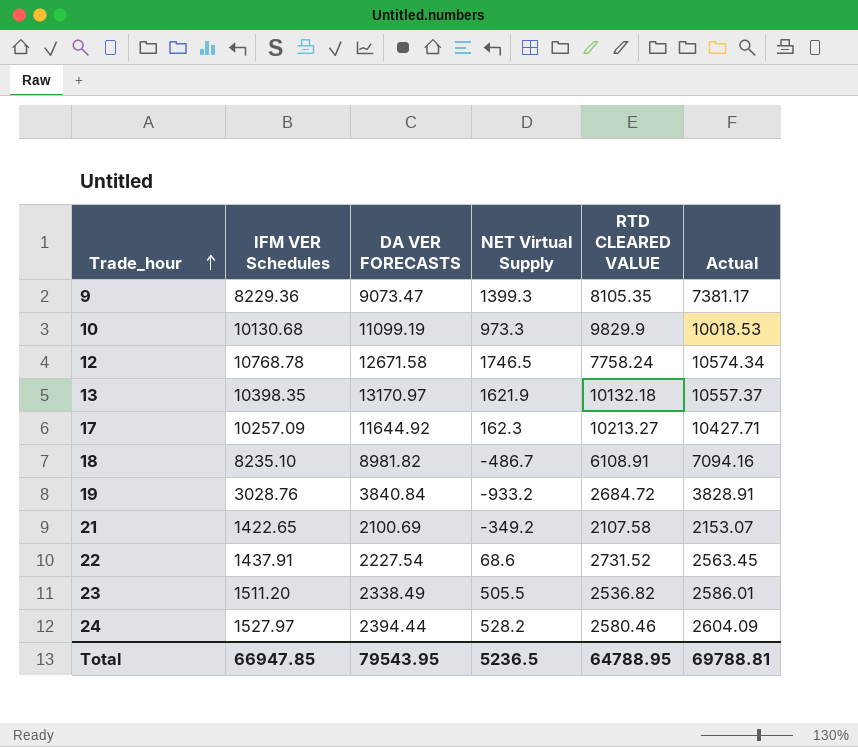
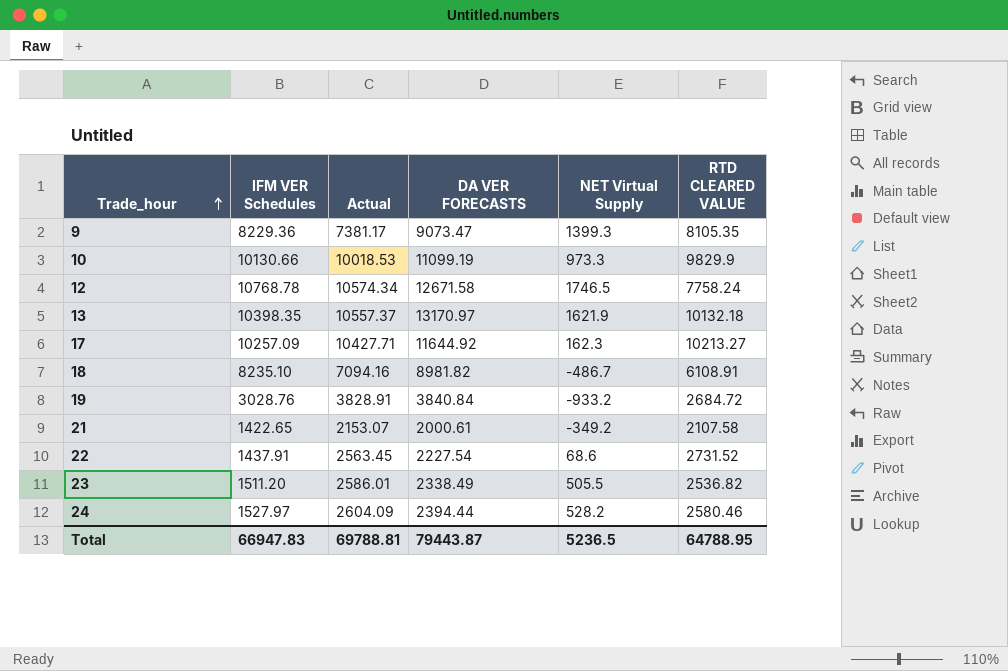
column Actual | position: 6 -> 3
10 | IFM VER Schedules: 10130.68 -> 10130.66
21 | DA VER FORECASTS: 2100.69 -> 2000.61
Total | IFM VER Schedules: 66947.85 -> 66947.83
Total | DA VER FORECASTS: 79543.95 -> 79443.87

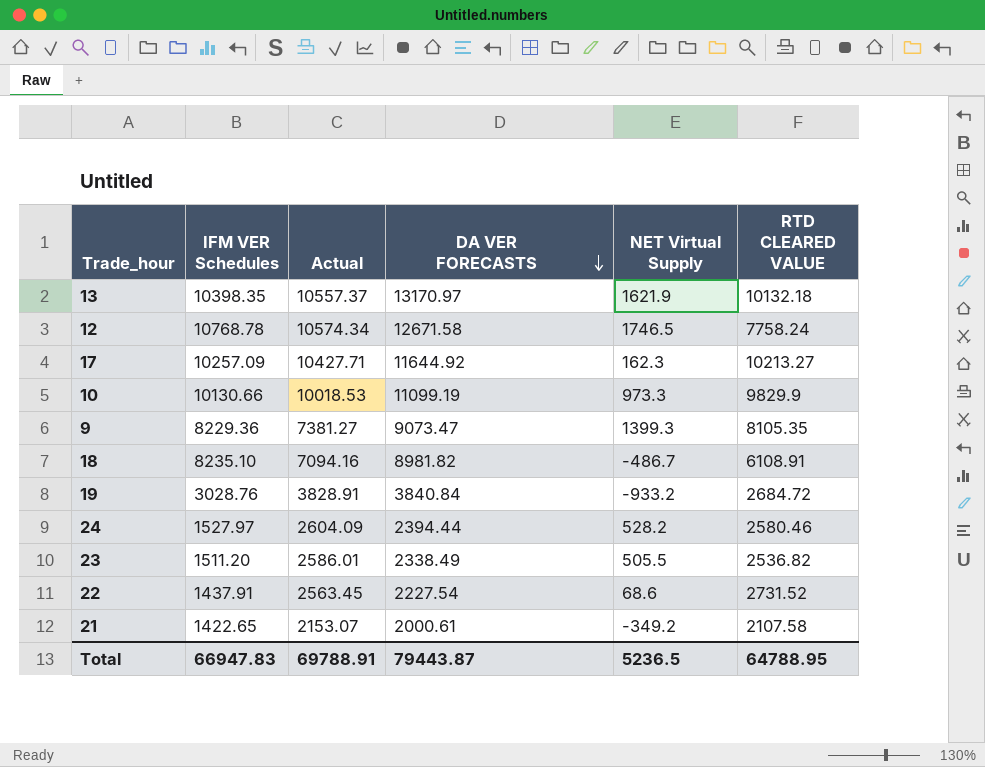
row order: Trade_hour ascending -> DA VER FORECASTS descending
9 | Actual: 7381.17 -> 7381.27
Total | Actual: 69788.81 -> 69788.91

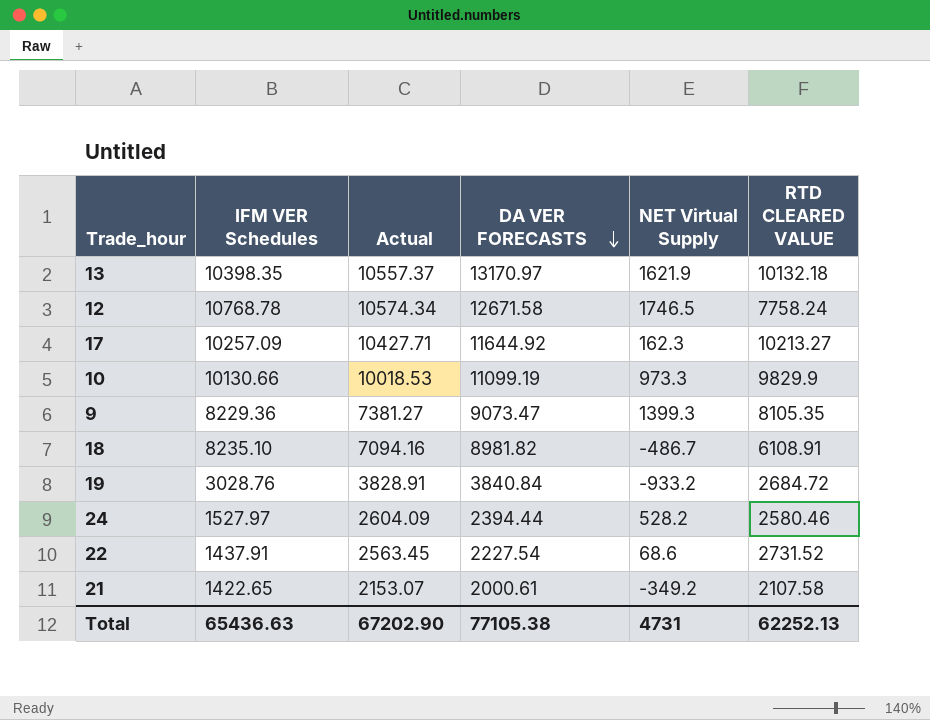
row 23: 1511.20 | 2586.01 | 2338.49 | 505.5 | 2536.82 -> none
Total | IFM VER Schedules: 66947.83 -> 65436.63
Total | Actual: 69788.91 -> 67202.90
Total | DA VER FORECASTS: 79443.87 -> 77105.38
Total | NET Virtual Supply: 5236.5 -> 4731
Total | RTD CLEARED VALUE: 64788.95 -> 62252.13

